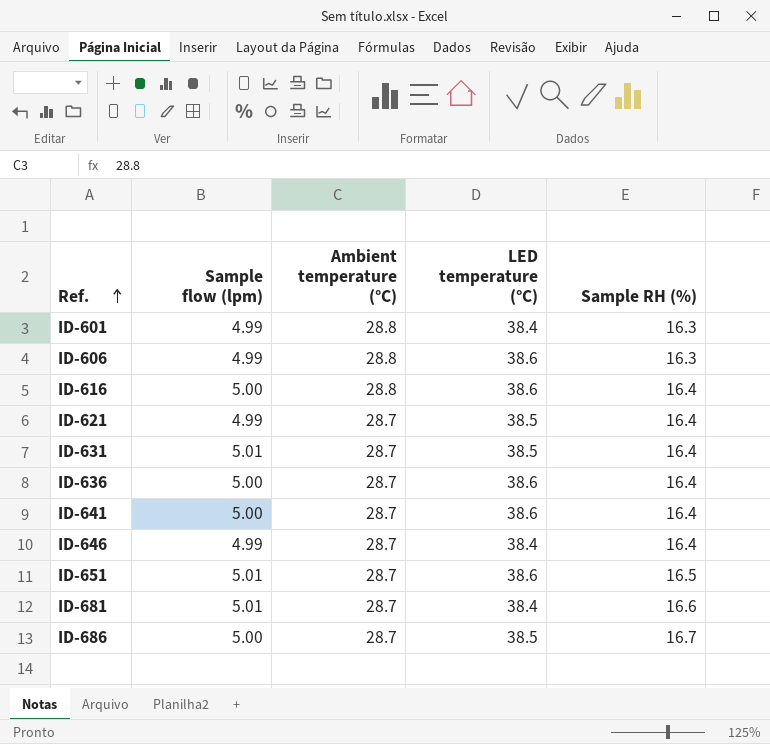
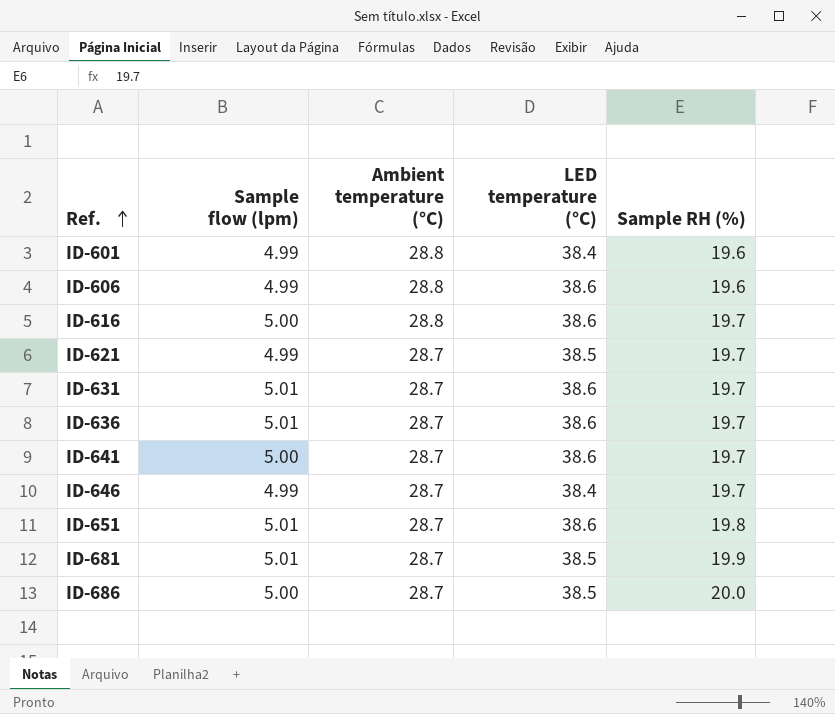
ID-601 | Sample RH (%): 16.3 -> 19.6
ID-606 | Sample RH (%): 16.3 -> 19.6
ID-616 | Sample RH (%): 16.4 -> 19.7
ID-621 | Sample RH (%): 16.4 -> 19.7
ID-631 | LED temperature (°C): 38.5 -> 38.6
ID-631 | Sample RH (%): 16.4 -> 19.7
ID-636 | Sample flow (lpm): 5.00 -> 5.01
ID-636 | Sample RH (%): 16.4 -> 19.7
ID-641 | Sample RH (%): 16.4 -> 19.7
ID-646 | Sample RH (%): 16.4 -> 19.7
ID-651 | Sample RH (%): 16.5 -> 19.8
ID-681 | LED temperature (°C): 38.4 -> 38.5
ID-681 | Sample RH (%): 16.6 -> 19.9
ID-686 | Sample RH (%): 16.7 -> 20.0

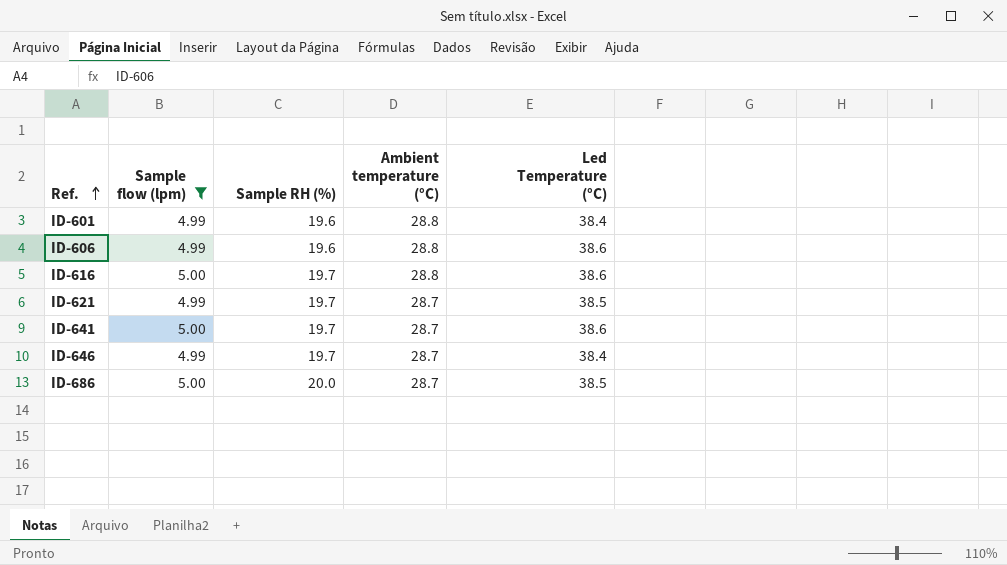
filter: none -> Sample flow (lpm) != 5.01
column Sample RH (%) | position: 5 -> 3
column name: LED temperature (°C) -> Led Temperature (°C)

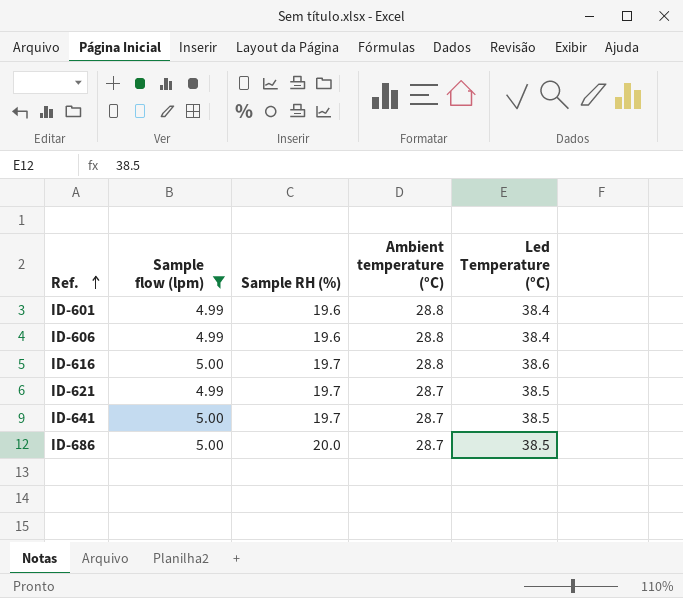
row ID-646: 4.99 | 19.7 | 28.7 | 38.4 -> none
ID-606 | Led Temperature (°C): 38.6 -> 38.4
ID-641 | Led Temperature (°C): 38.6 -> 38.5

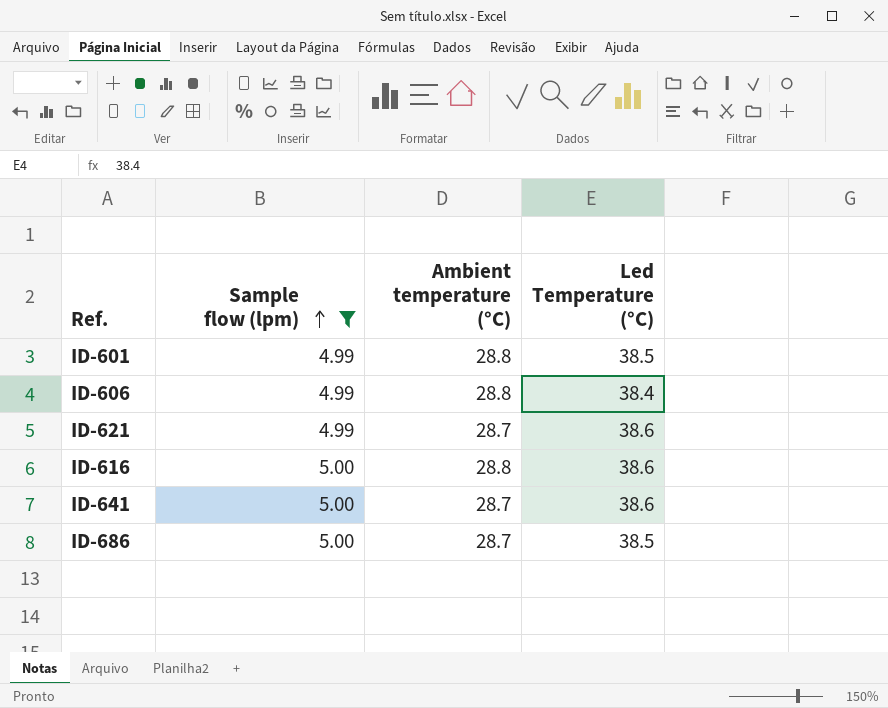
row order: Ref. ascending -> Sample flow (lpm) ascending
column Sample RH (%) | position: 3 -> none
ID-601 | Led Temperature (°C): 38.4 -> 38.5
ID-621 | Led Temperature (°C): 38.5 -> 38.6
ID-641 | Led Temperature (°C): 38.5 -> 38.6

